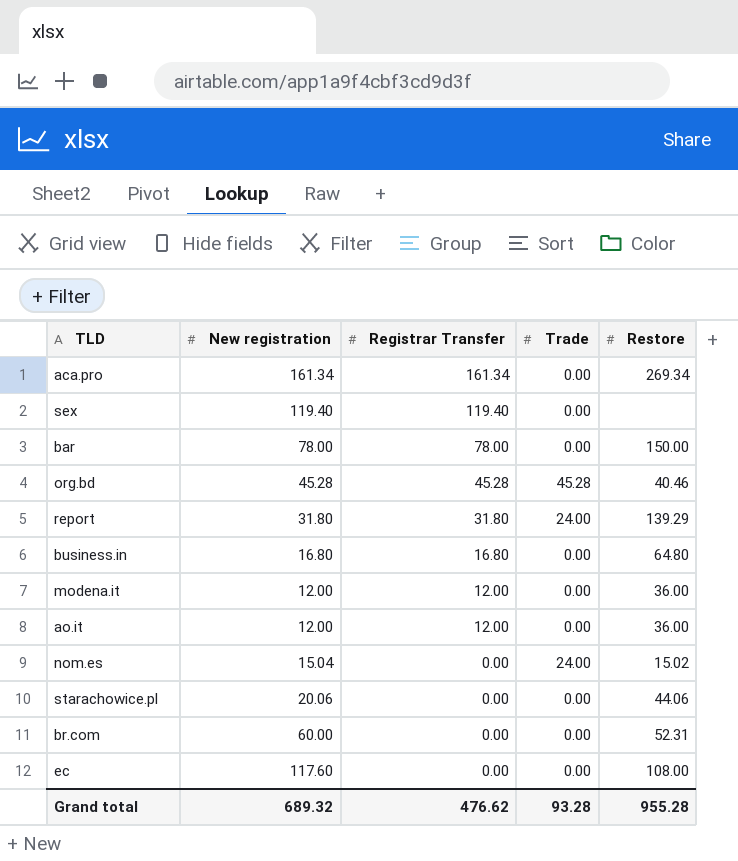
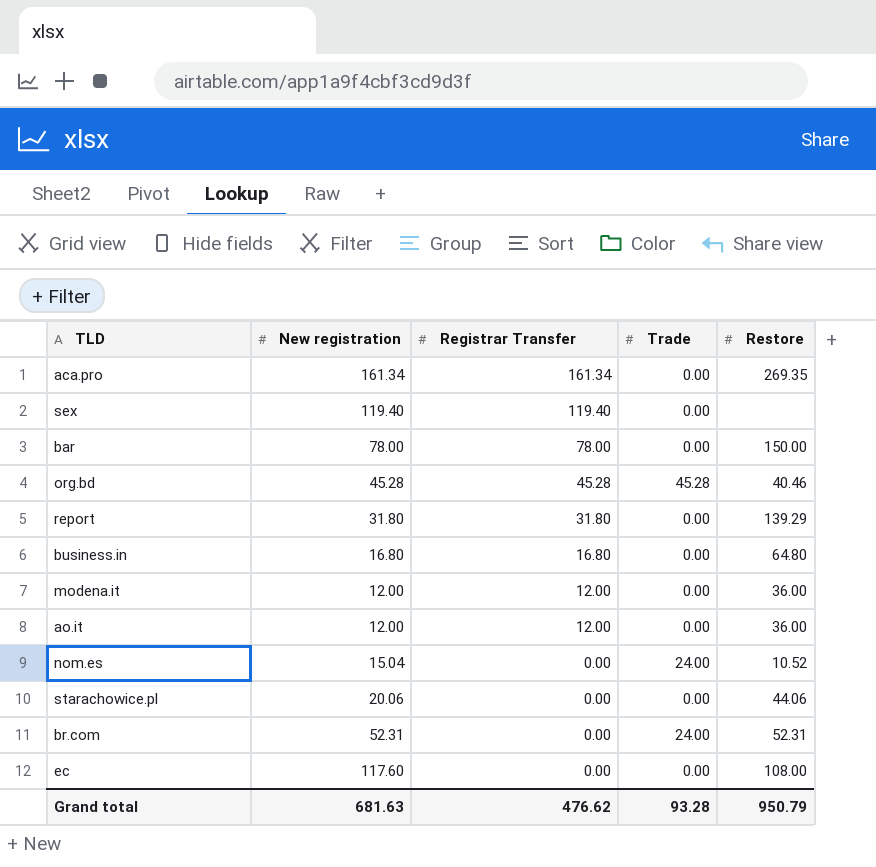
aca.pro | Restore: 269.34 -> 269.35
report | Trade: 24.00 -> 0.00
nom.es | Restore: 15.02 -> 10.52
br.com | New registration: 60.00 -> 52.31
br.com | Trade: 0.00 -> 24.00
Grand total | New registration: 689.32 -> 681.63
Grand total | Restore: 955.28 -> 950.79

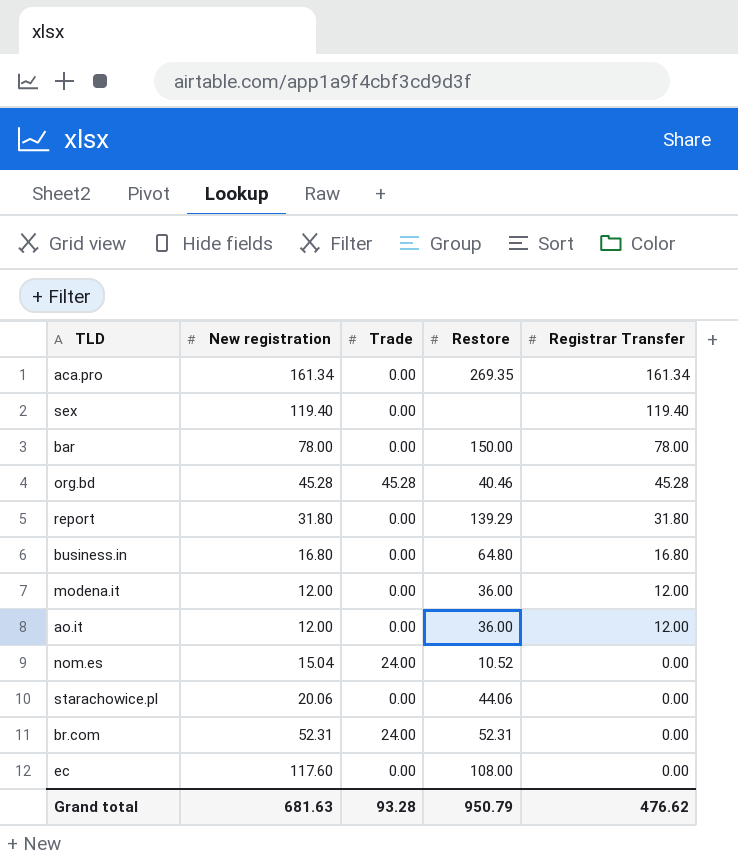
column Registrar Transfer | position: 3 -> 5

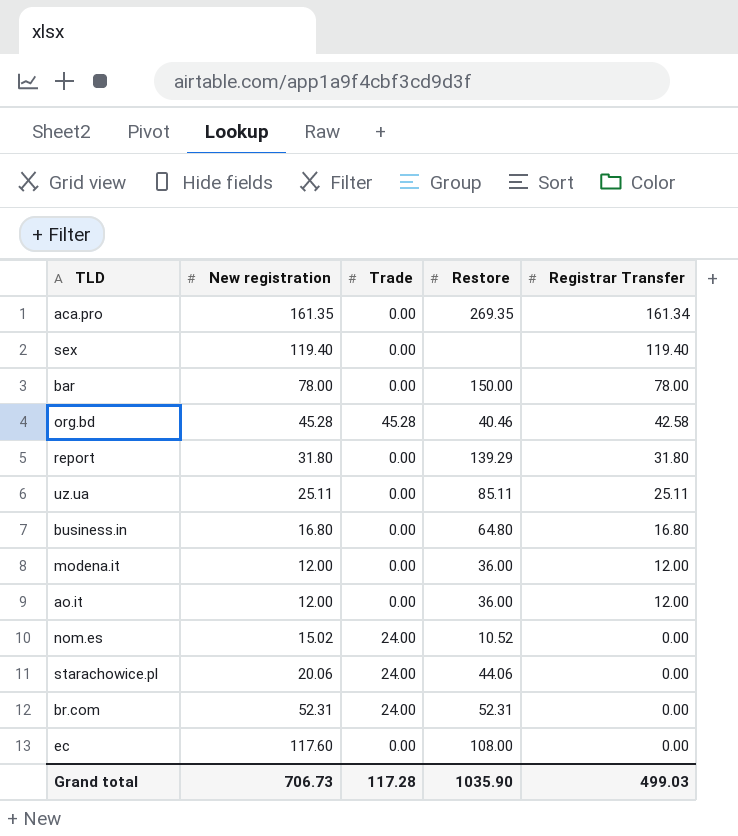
aca.pro | New registration: 161.34 -> 161.35
org.bd | Registrar Transfer: 45.28 -> 42.58
row uz.ua: none -> 25.11 | 0.00 | 85.11 | 25.11
nom.es | New registration: 15.04 -> 15.02
starachowice.pl | Trade: 0.00 -> 24.00
Grand total | New registration: 681.63 -> 706.73
Grand total | Trade: 93.28 -> 117.28
Grand total | Restore: 950.79 -> 1035.90
Grand total | Registrar Transfer: 476.62 -> 499.03

